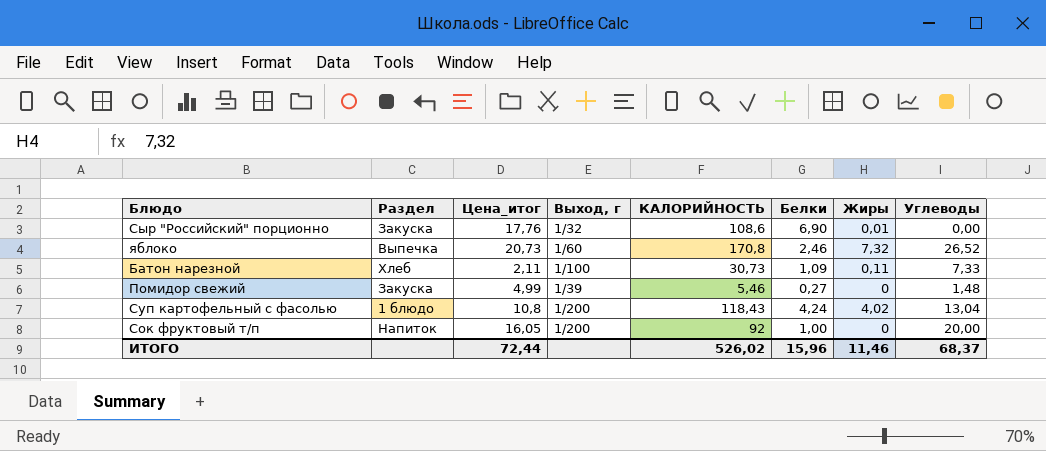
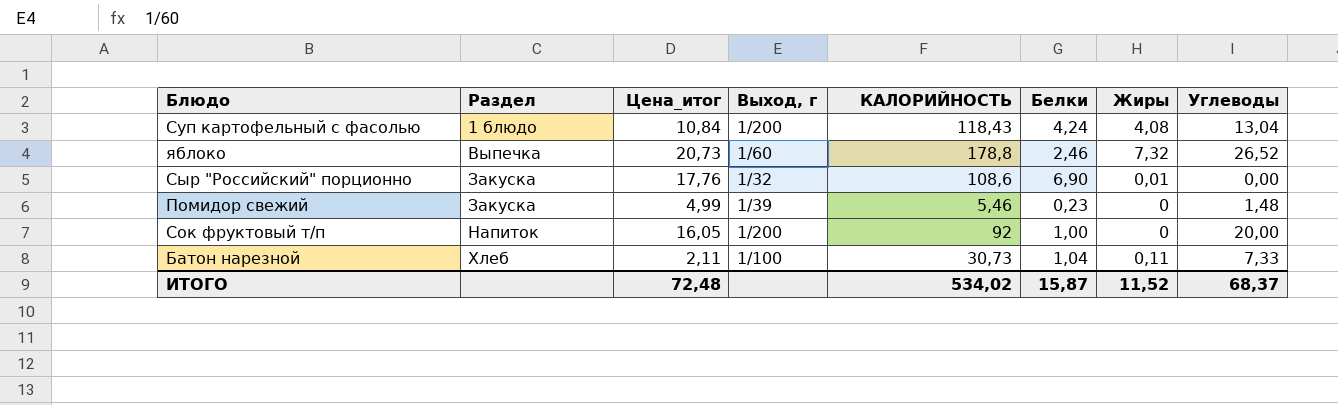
row order: none -> Раздел ascending
Суп картофельный с фасолью | Цена_итог: 10,8 -> 10,84
Суп картофельный с фасолью | Жиры: 4,02 -> 4,08
яблоко | КАЛОРИЙНОСТЬ: 170,8 -> 178,8
Помидор свежий | Белки: 0,27 -> 0,23
Батон нарезной | Белки: 1,09 -> 1,04
ИТОГО | Цена_итог: 72,44 -> 72,48
ИТОГО | КАЛОРИЙНОСТЬ: 526,02 -> 534,02
ИТОГО | Белки: 15,96 -> 15,87
ИТОГО | Жиры: 11,46 -> 11,52

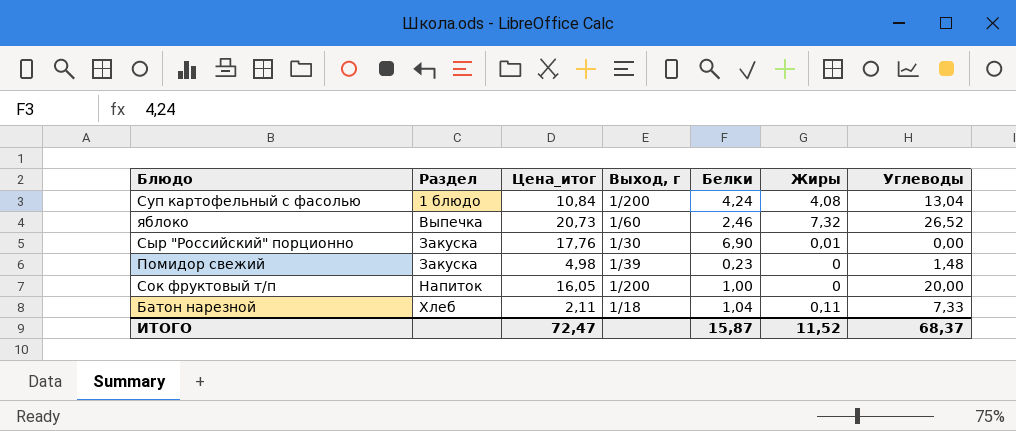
column КАЛОРИЙНОСТЬ | position: 5 -> none
Сыр "Российский" порционно | Выход, г: 1/32 -> 1/30
Помидор свежий | Цена_итог: 4,99 -> 4,98
Батон нарезной | Выход, г: 1/100 -> 1/18
ИТОГО | Цена_итог: 72,48 -> 72,47

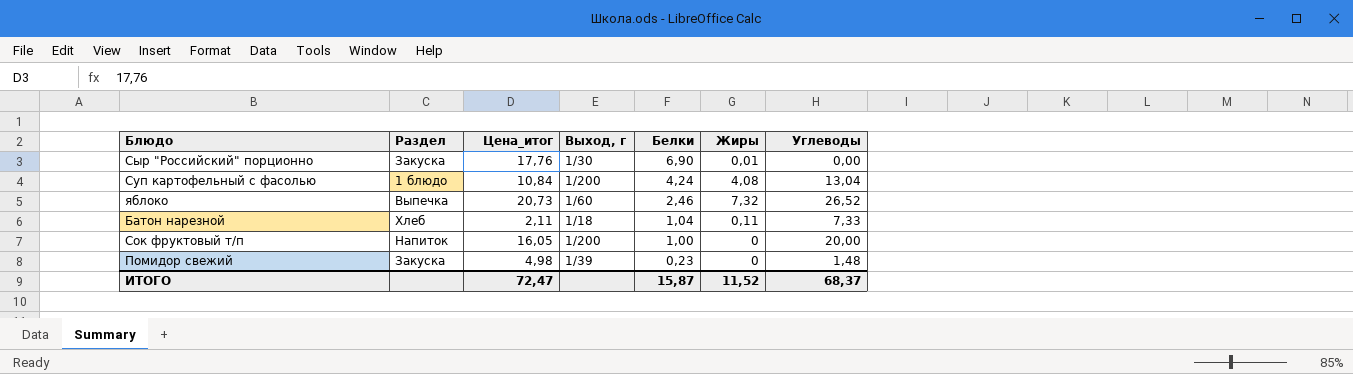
row order: Раздел ascending -> Белки descending

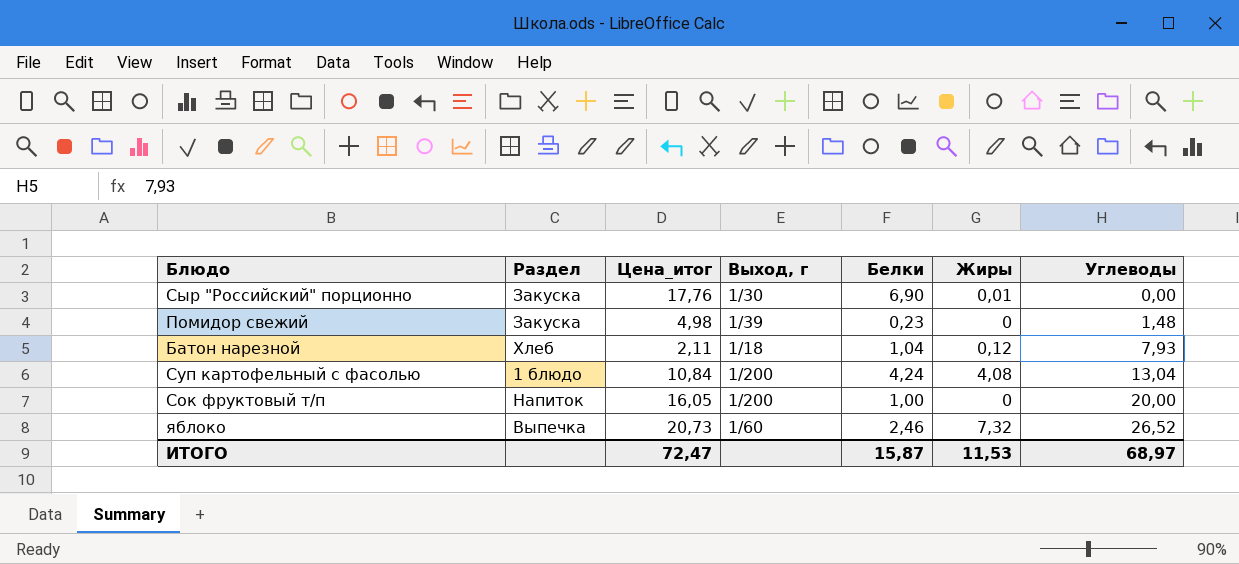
row order: Белки descending -> Углеводы ascending
Батон нарезной | Жиры: 0,11 -> 0,12
Батон нарезной | Углеводы: 7,33 -> 7,93
ИТОГО | Жиры: 11,52 -> 11,53
ИТОГО | Углеводы: 68,37 -> 68,97

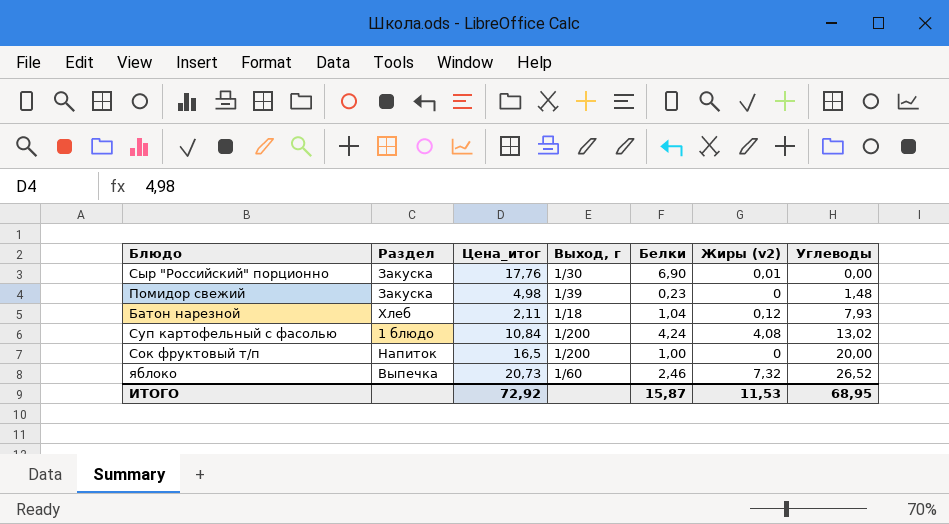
column name: Жиры -> Жиры (v2)
Суп картофельный с фасолью | Углеводы: 13,04 -> 13,02
Сок фруктовый т/п | Цена_итог: 16,05 -> 16,5
ИТОГО | Цена_итог: 72,47 -> 72,92
ИТОГО | Углеводы: 68,97 -> 68,95

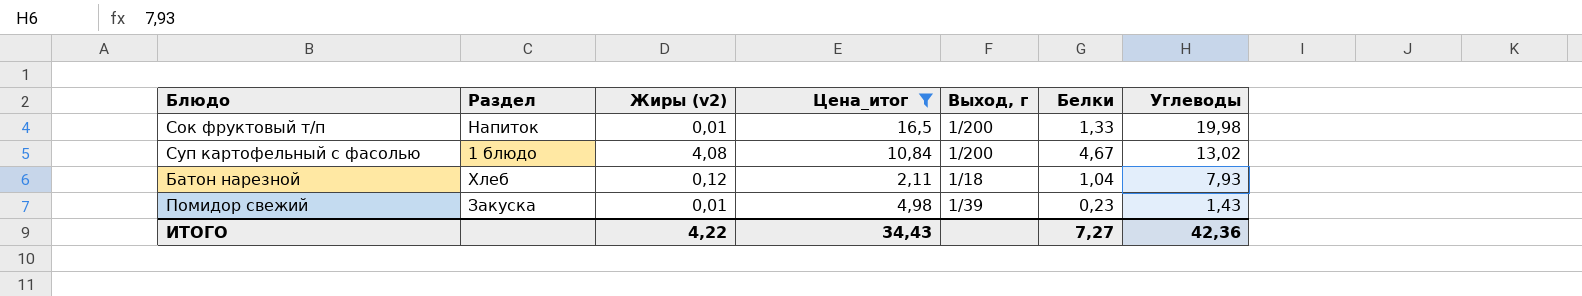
filter: none -> Цена_итог <= 16,5
row order: Углеводы ascending -> Углеводы descending
column Жиры (v2) | position: 6 -> 3
Сок фруктовый т/п | Жиры (v2): 0 -> 0,01
Сок фруктовый т/п | Белки: 1,00 -> 1,33
Сок фруктовый т/п | Углеводы: 20,00 -> 19,98
Суп картофельный с фасолью | Белки: 4,24 -> 4,67
Помидор свежий | Жиры (v2): 0 -> 0,01
Помидор свежий | Углеводы: 1,48 -> 1,43
ИТОГО | Жиры (v2): 11,53 -> 4,22
ИТОГО | Цена_итог: 72,92 -> 34,43
ИТОГО | Белки: 15,87 -> 7,27
ИТОГО | Углеводы: 68,95 -> 42,36

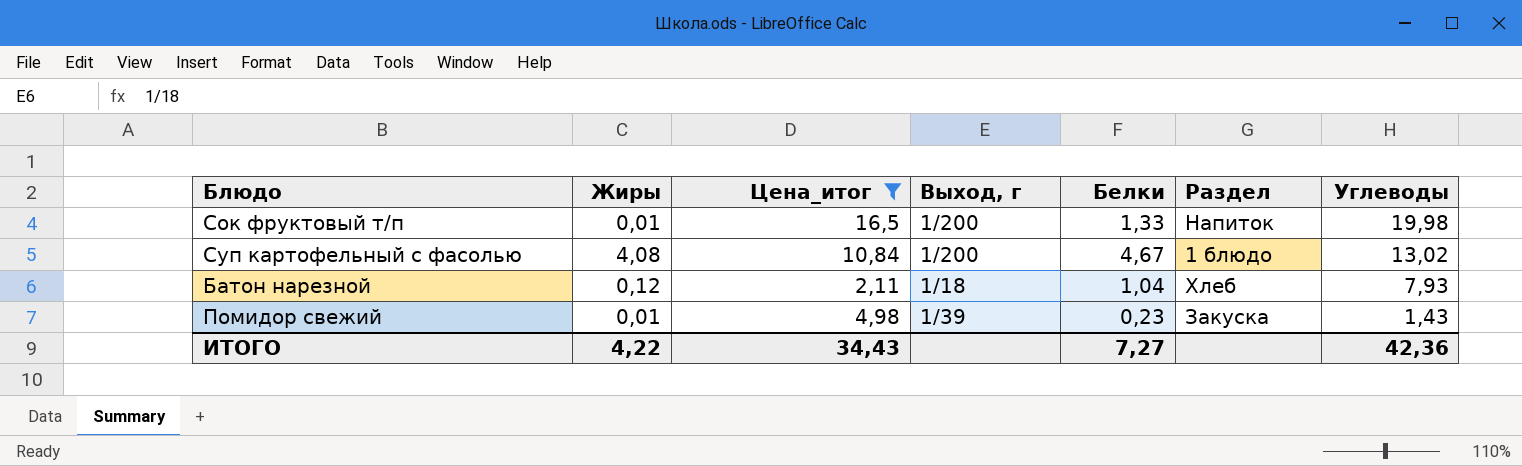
column name: Жиры (v2) -> Жиры
column Раздел | position: 2 -> 6

